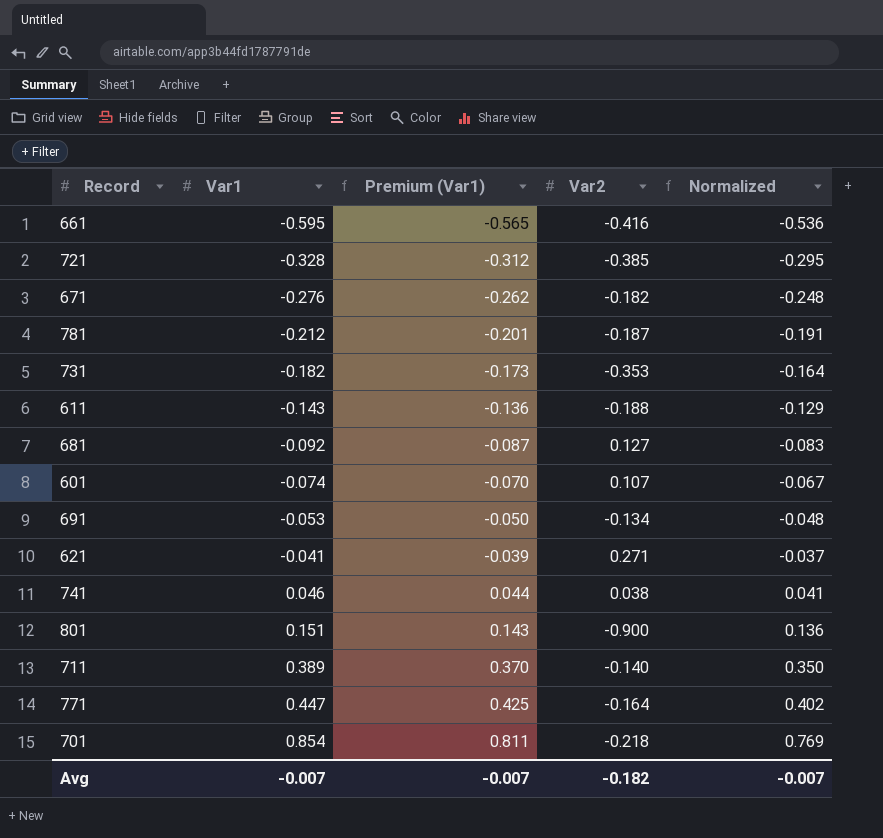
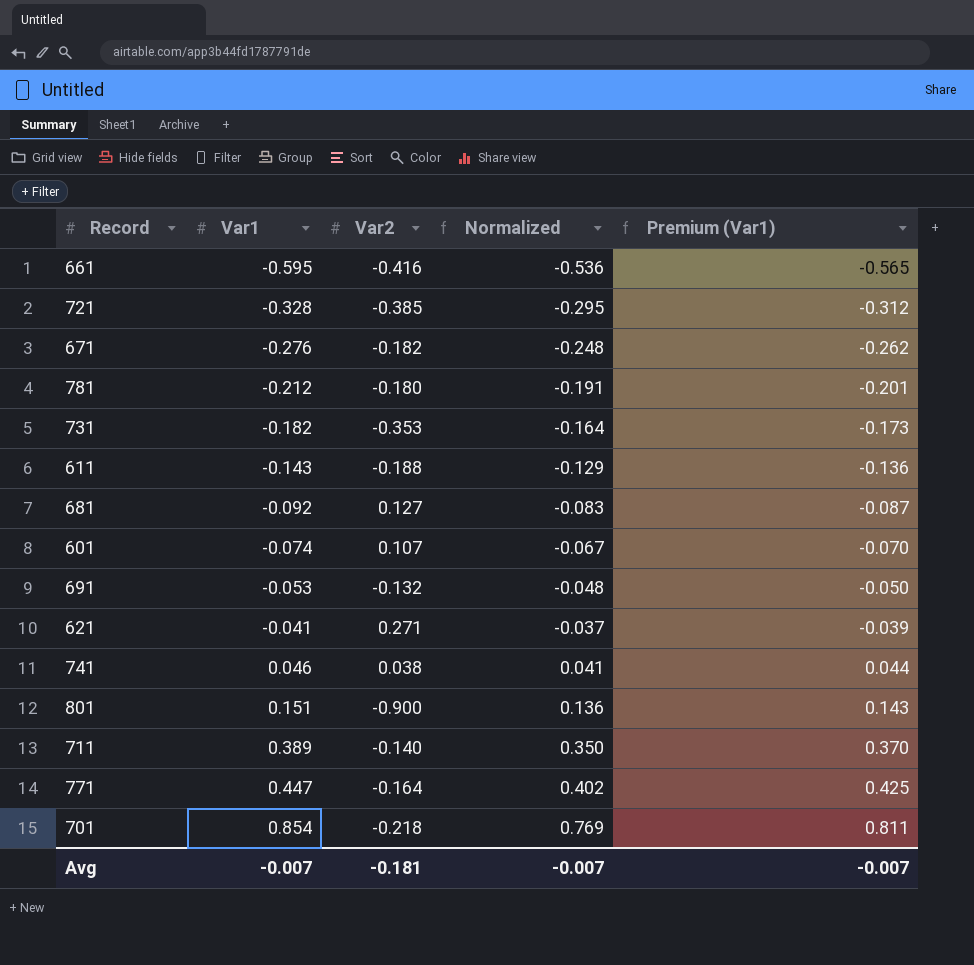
column Premium (Var1) | position: 3 -> 5
781 | Var2: -0.187 -> -0.180
691 | Var2: -0.134 -> -0.132
Avg | Var2: -0.182 -> -0.181

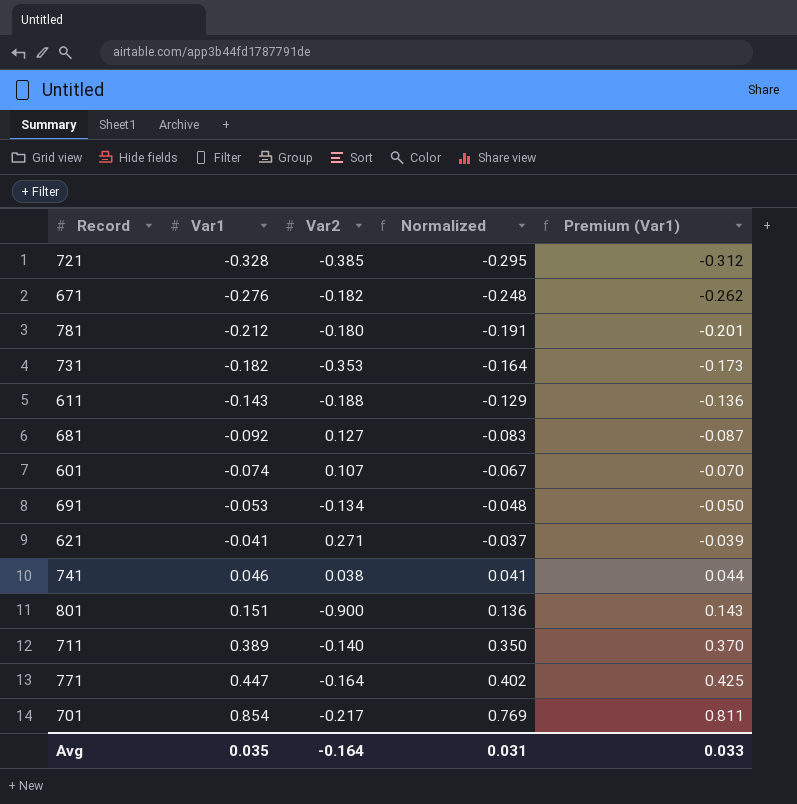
row 661: -0.595 | -0.416 | -0.536 | -0.565 -> none
691 | Var2: -0.132 -> -0.134
701 | Var2: -0.218 -> -0.217
Avg | Var1: -0.007 -> 0.035
Avg | Var2: -0.181 -> -0.164
Avg | Normalized: -0.007 -> 0.031
Avg | Premium (Var1): -0.007 -> 0.033

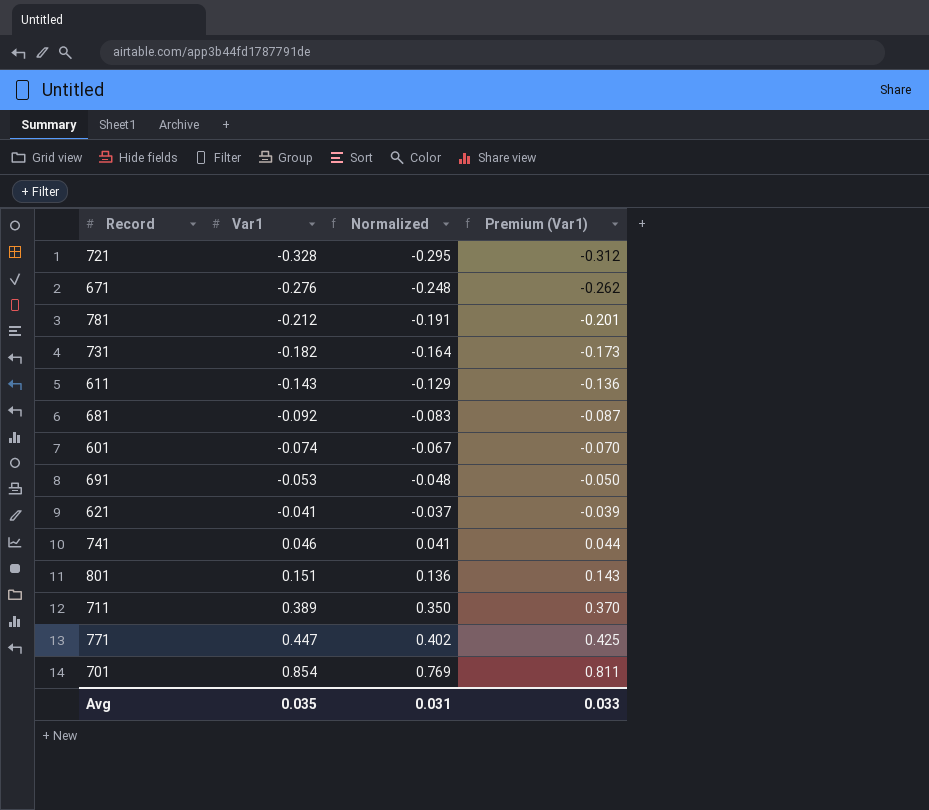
column Var2 | position: 3 -> none

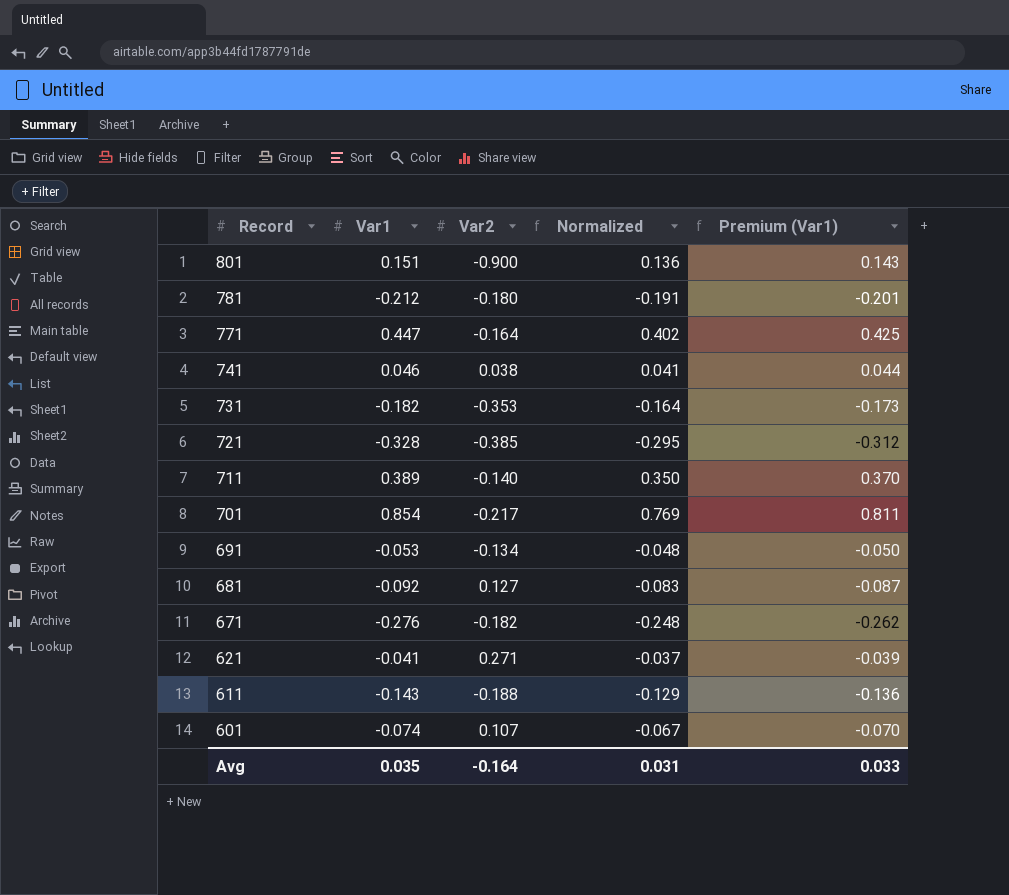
row order: Var1 ascending -> Record descending
column Var2 | position: none -> 3

